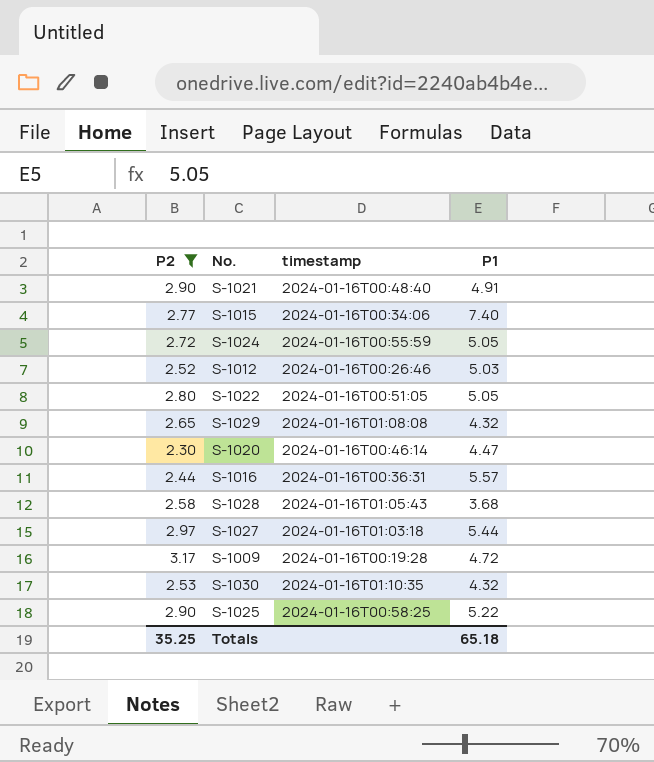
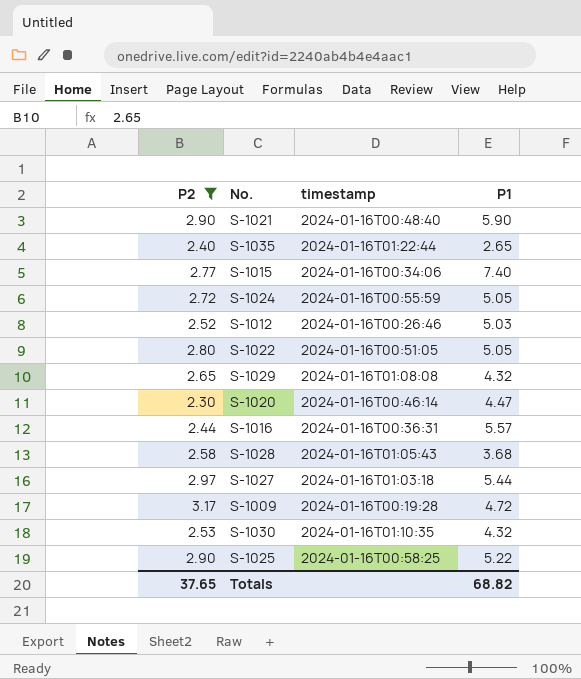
S-1021 | P1: 4.91 -> 5.90
row S-1035: none -> 2.40 | 2024-01-16T01:22:44 | 2.65
Totals | P2: 35.25 -> 37.65
Totals | P1: 65.18 -> 68.82

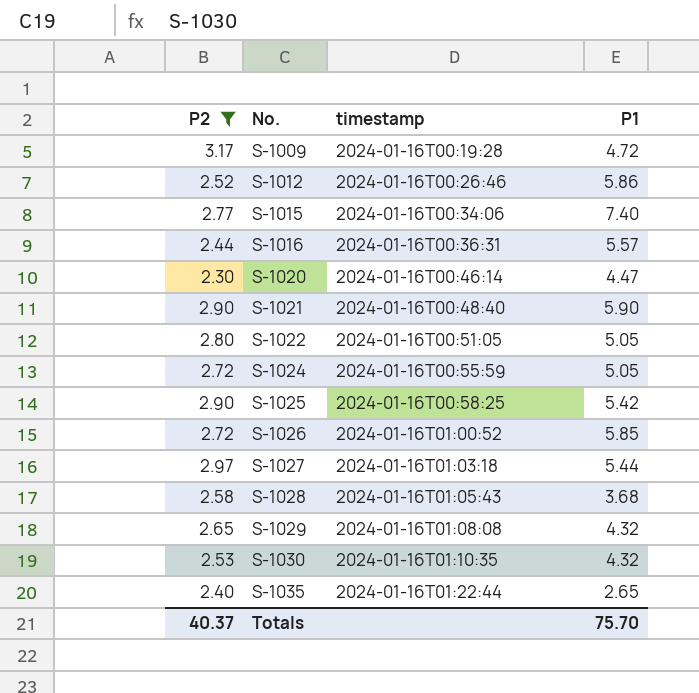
row order: none -> No. ascending
S-1012 | P1: 5.03 -> 5.86
S-1025 | P1: 5.22 -> 5.42
row S-1026: none -> 2.72 | 2024-01-16T01:00:52 | 5.85
Totals | P2: 37.65 -> 40.37
Totals | P1: 68.82 -> 75.70

